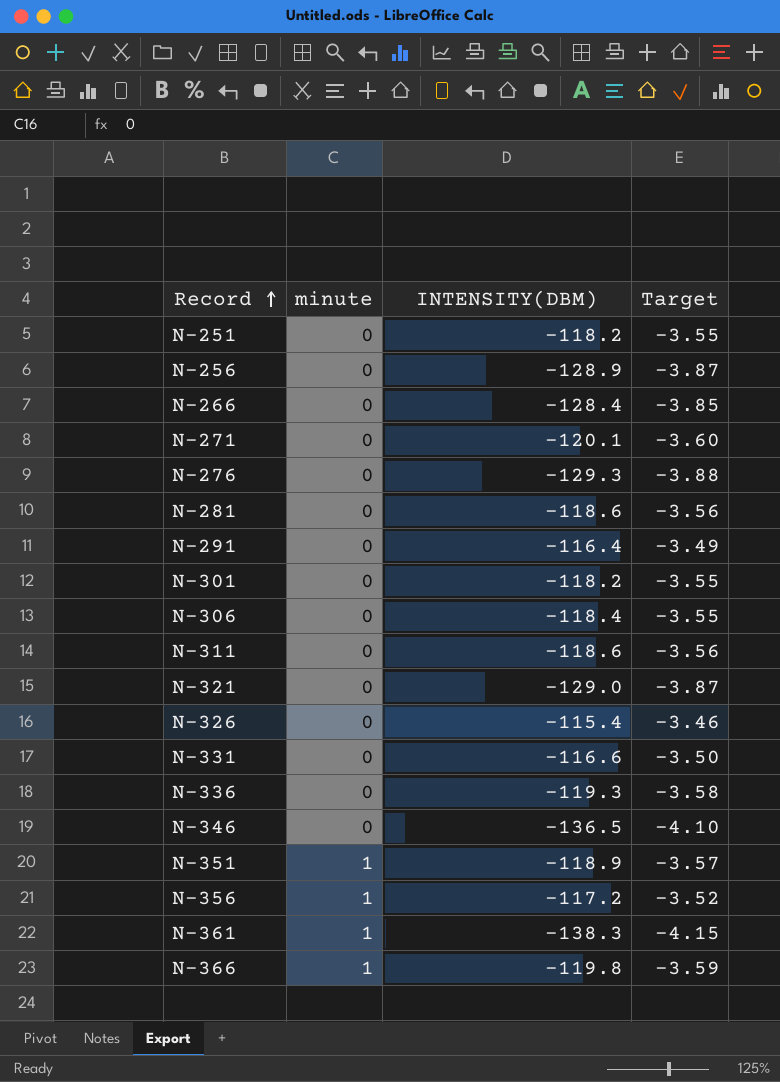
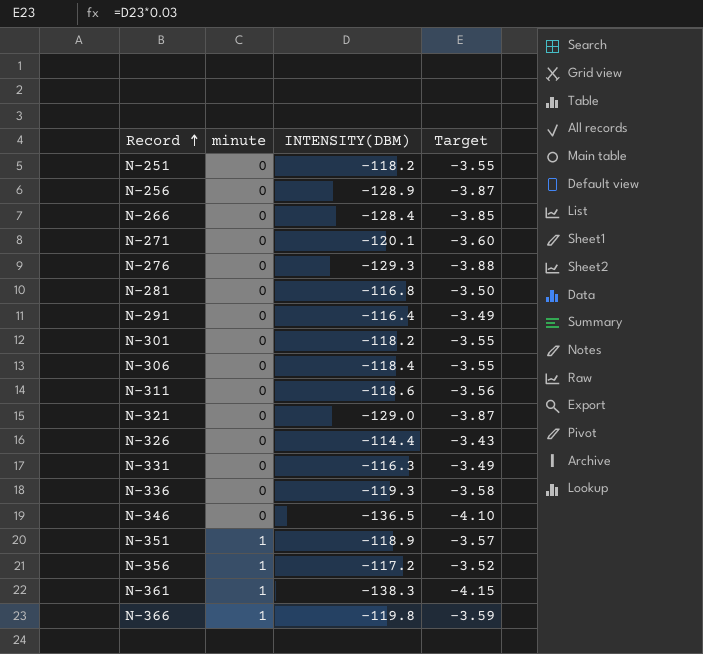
N-281 | INTENSITY(DBM): -118.6 -> -116.8
N-281 | Target: -3.56 -> -3.50
N-326 | INTENSITY(DBM): -115.4 -> -114.4
N-326 | Target: -3.46 -> -3.43
N-331 | INTENSITY(DBM): -116.6 -> -116.3
N-331 | Target: -3.50 -> -3.49

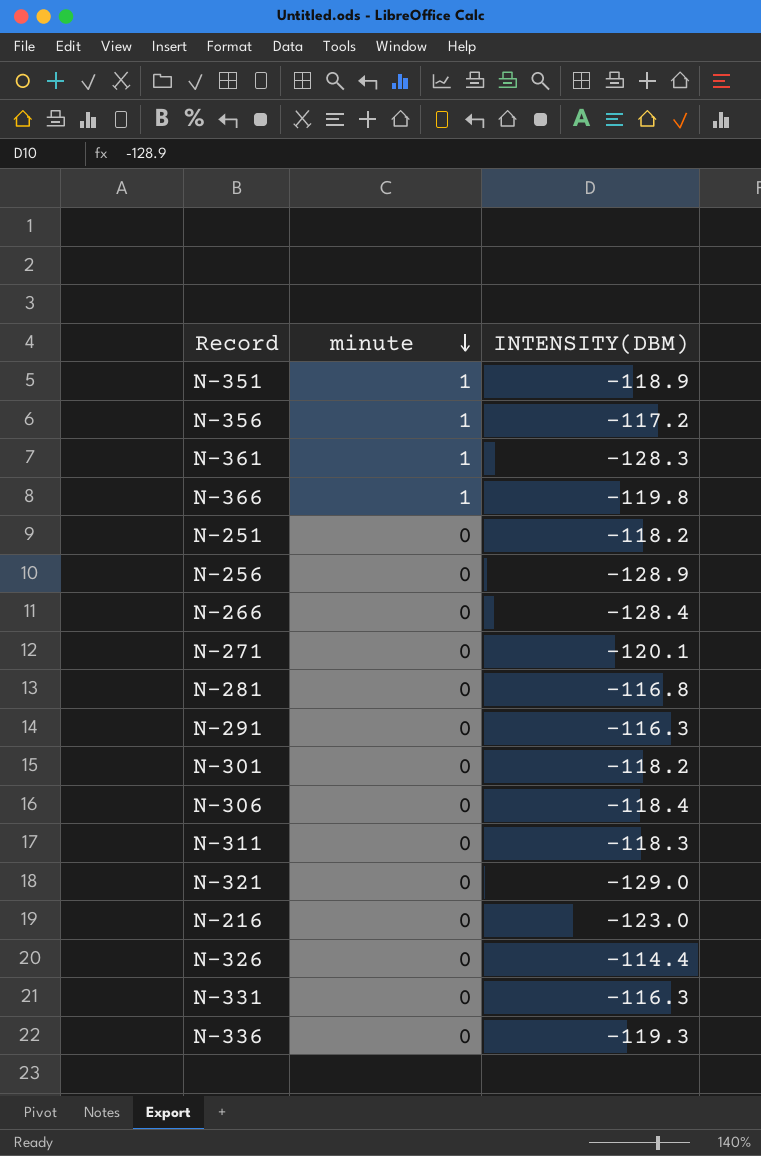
row order: Record ascending -> minute descending
column Target | formula: [INTENSITY(DBM)] * 0.03 -> none
row N-276: 0 | -129.3 | -3.88 -> none
row N-346: 0 | -136.5 | -4.10 -> none
N-361 | INTENSITY(DBM): -138.3 -> -128.3
N-291 | INTENSITY(DBM): -116.4 -> -116.3
N-311 | INTENSITY(DBM): -118.6 -> -118.3
row N-216: none -> 0 | -123.0

